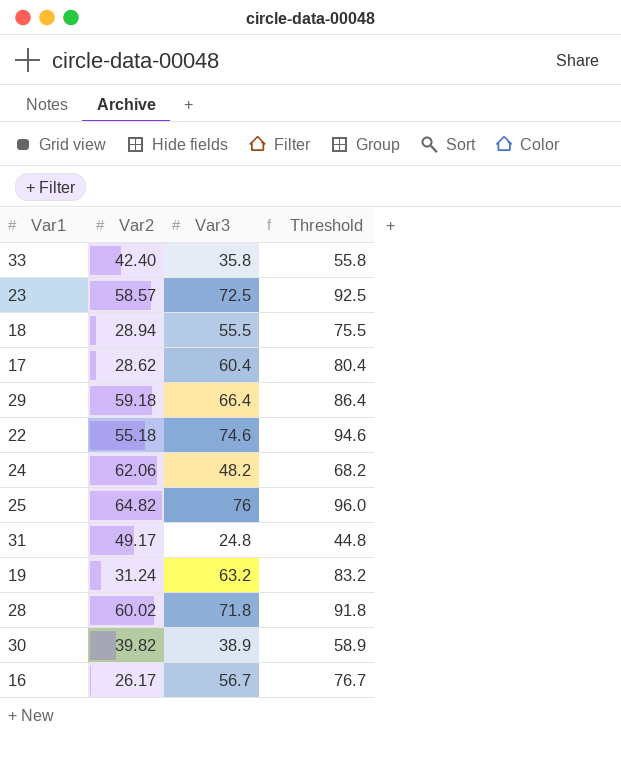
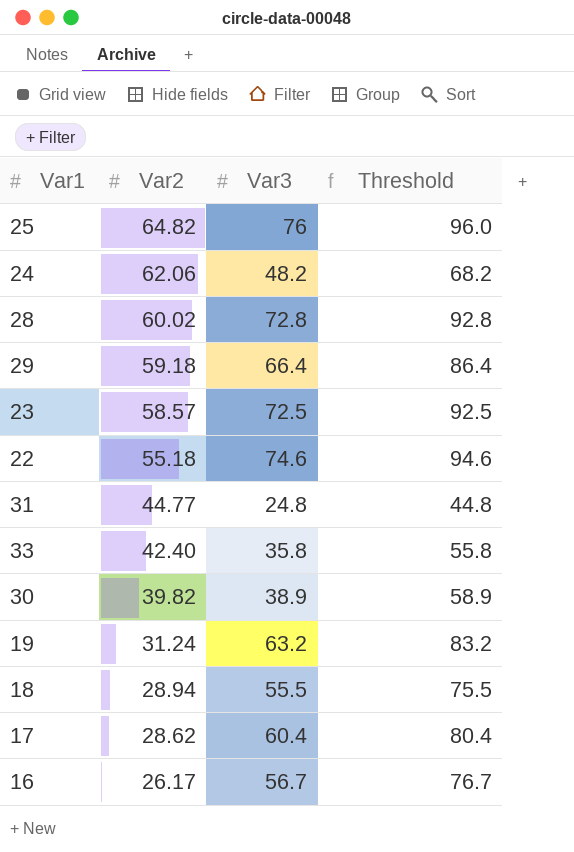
row order: none -> Var2 descending
28 | Var3: 71.8 -> 72.8
28 | Threshold: 91.8 -> 92.8
31 | Var2: 49.17 -> 44.77

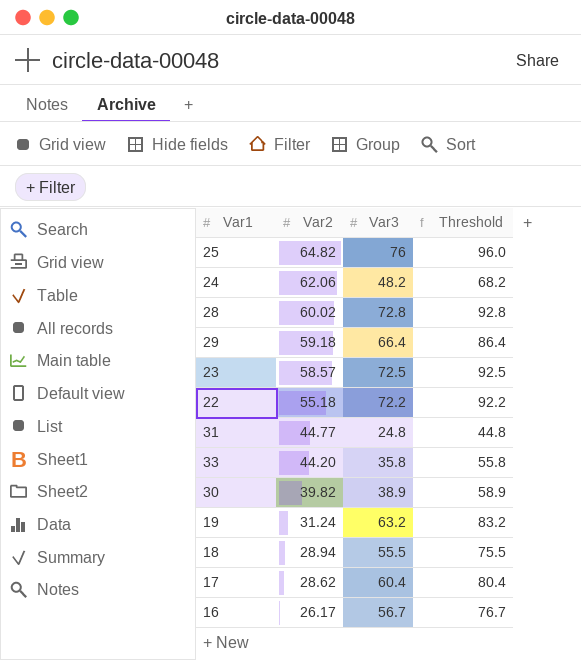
22 | Var3: 74.6 -> 72.2
22 | Threshold: 94.6 -> 92.2
33 | Var2: 42.40 -> 44.20

